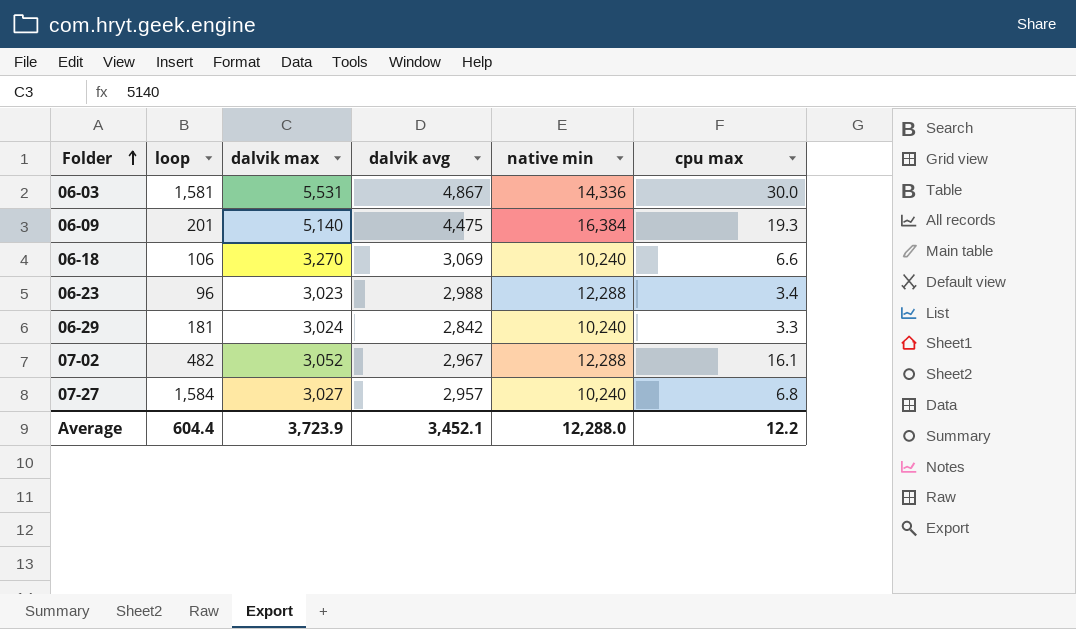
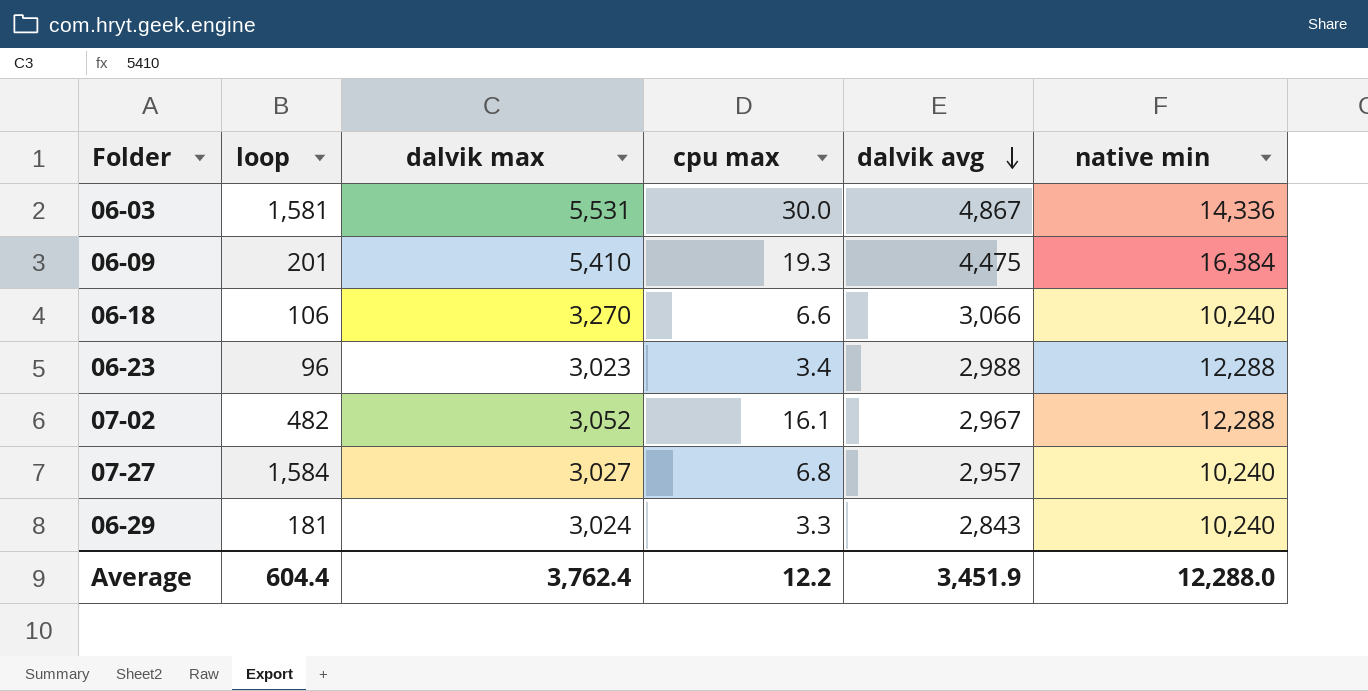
row order: Folder ascending -> dalvik avg descending
column cpu max | position: 6 -> 4
06-09 | dalvik max: 5,140 -> 5,410
06-18 | dalvik avg: 3,069 -> 3,066
06-29 | dalvik avg: 2,842 -> 2,843
Average | dalvik max: 3,723.9 -> 3,762.4
Average | dalvik avg: 3,452.1 -> 3,451.9

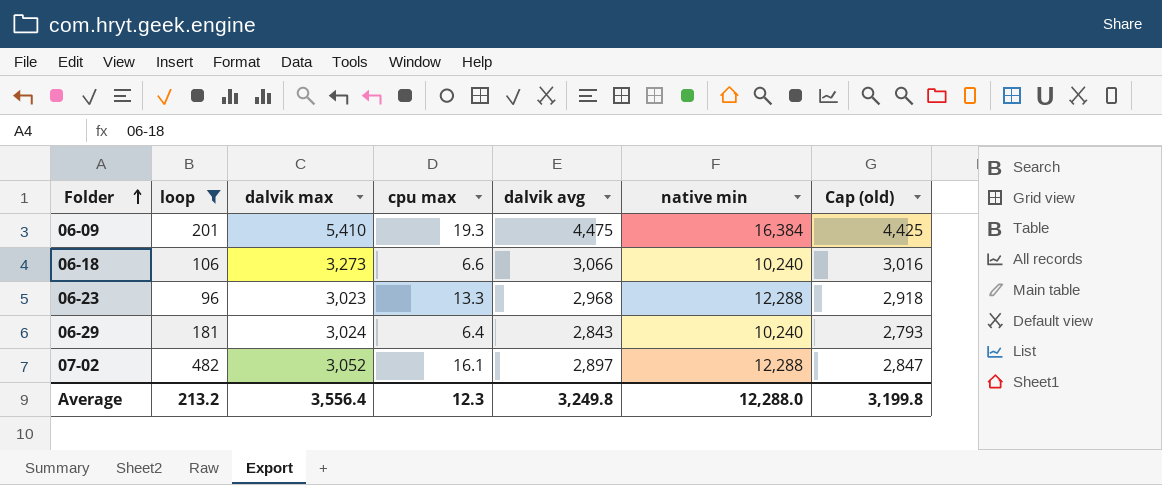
filter: none -> loop <= 482
row order: dalvik avg descending -> Folder ascending
column Cap (old) | formula: none -> [dalvik avg] - 50
06-18 | dalvik max: 3,270 -> 3,273
06-23 | cpu max: 3.4 -> 13.3
06-23 | dalvik avg: 2,988 -> 2,968
06-29 | cpu max: 3.3 -> 6.4
07-02 | dalvik avg: 2,967 -> 2,897
Average | loop: 604.4 -> 213.2
Average | dalvik max: 3,762.4 -> 3,556.4
Average | cpu max: 12.2 -> 12.3
Average | dalvik avg: 3,451.9 -> 3,249.8

